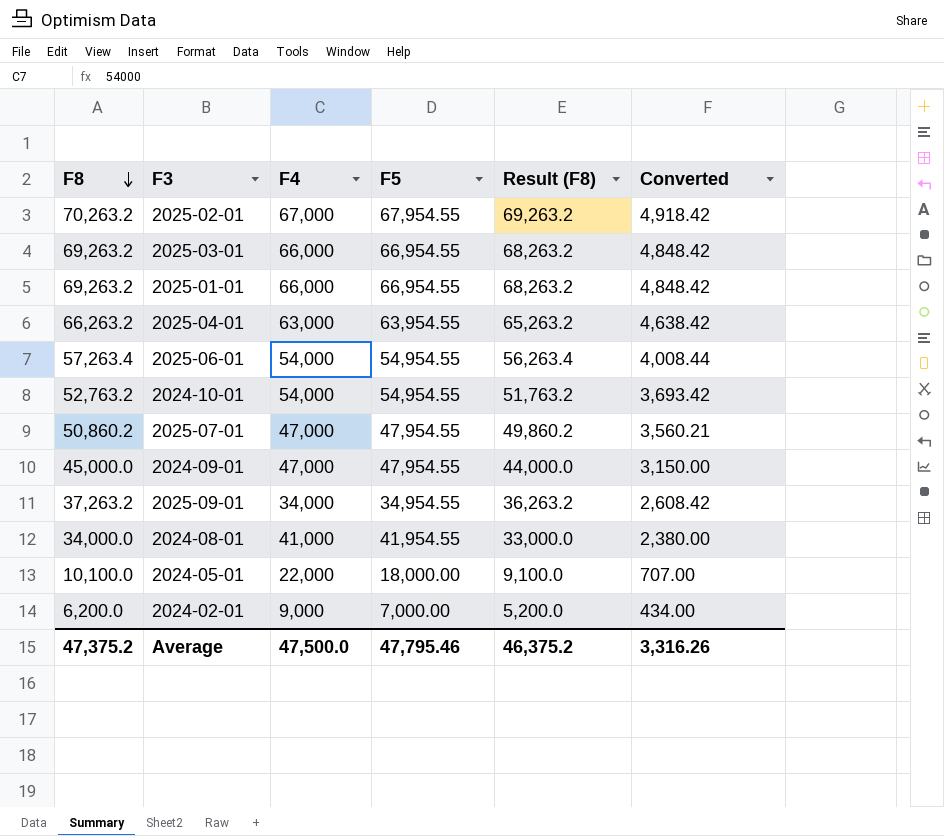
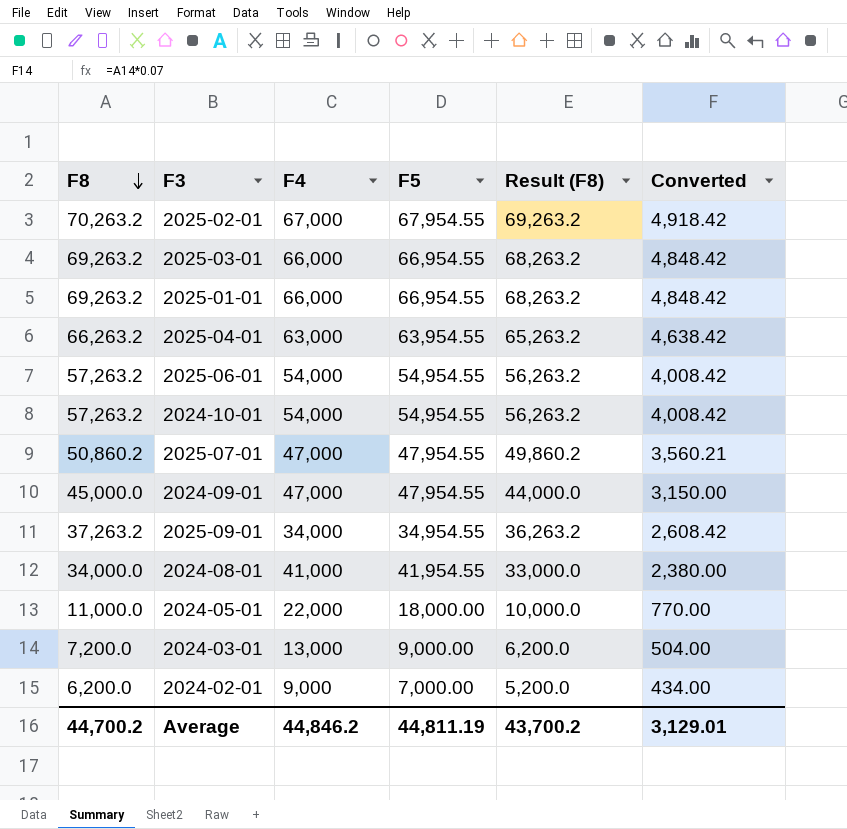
2025-06-01 | F8: 57,263.4 -> 57,263.2
2025-06-01 | Result (F8): 56,263.4 -> 56,263.2
2025-06-01 | Converted: 4,008.44 -> 4,008.42
2024-10-01 | F8: 52,763.2 -> 57,263.2
2024-10-01 | Result (F8): 51,763.2 -> 56,263.2
2024-10-01 | Converted: 3,693.42 -> 4,008.42
2024-05-01 | F8: 10,100.0 -> 11,000.0
2024-05-01 | Result (F8): 9,100.0 -> 10,000.0
2024-05-01 | Converted: 707.00 -> 770.00
row 2024-03-01: none -> 7,200.0 | 13,000 | 9,000.00 | 6,200.0 | 504.00
Average | F8: 47,375.2 -> 44,700.2
Average | F4: 47,500.0 -> 44,846.2
Average | F5: 47,795.46 -> 44,811.19
Average | Result (F8): 46,375.2 -> 43,700.2
Average | Converted: 3,316.26 -> 3,129.01

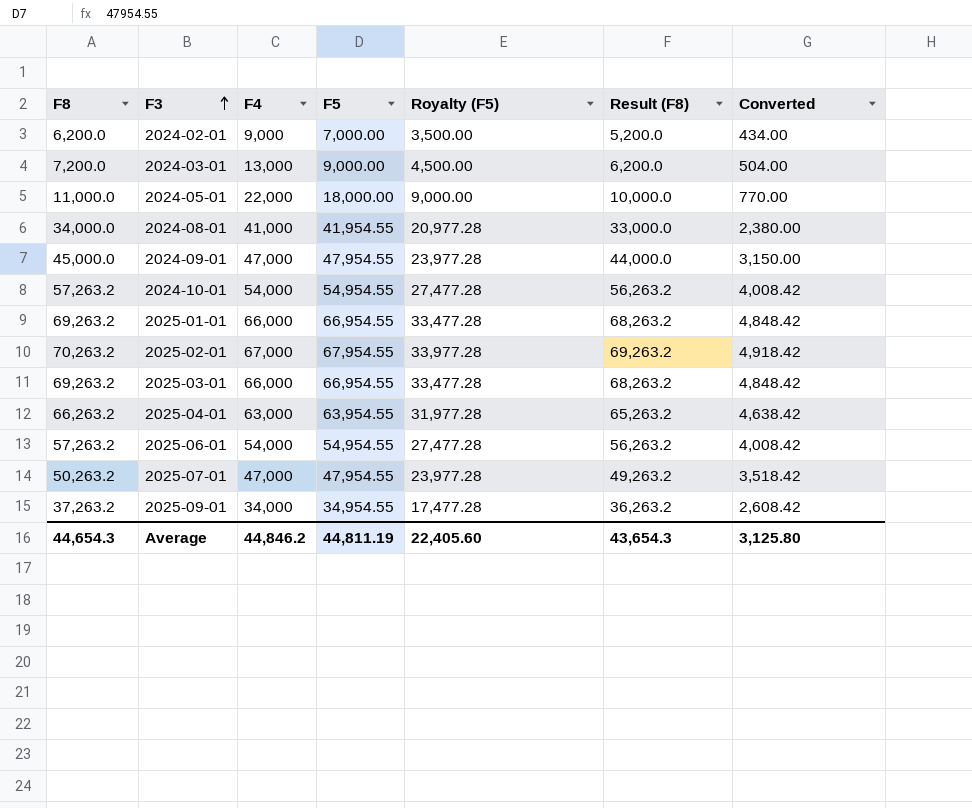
row order: F8 descending -> F3 ascending
column Royalty (F5) | formula: none -> [F5] * 0.5
2025-07-01 | F8: 50,860.2 -> 50,263.2
2025-07-01 | Result (F8): 49,860.2 -> 49,263.2
2025-07-01 | Converted: 3,560.21 -> 3,518.42
Average | F8: 44,700.2 -> 44,654.3
Average | Result (F8): 43,700.2 -> 43,654.3
Average | Converted: 3,129.01 -> 3,125.80

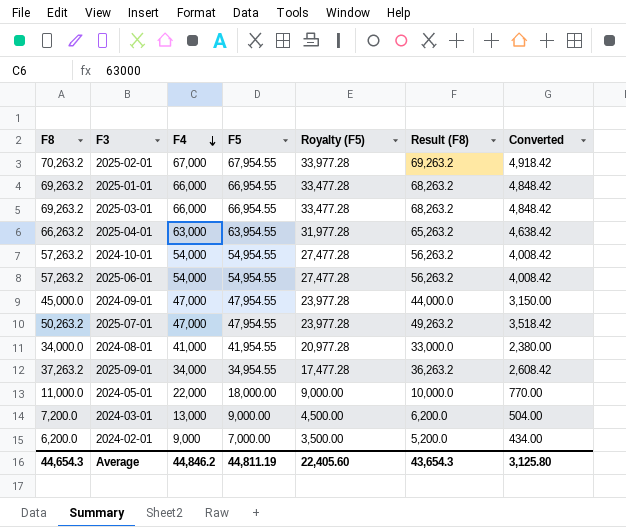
row order: F3 ascending -> F4 descending

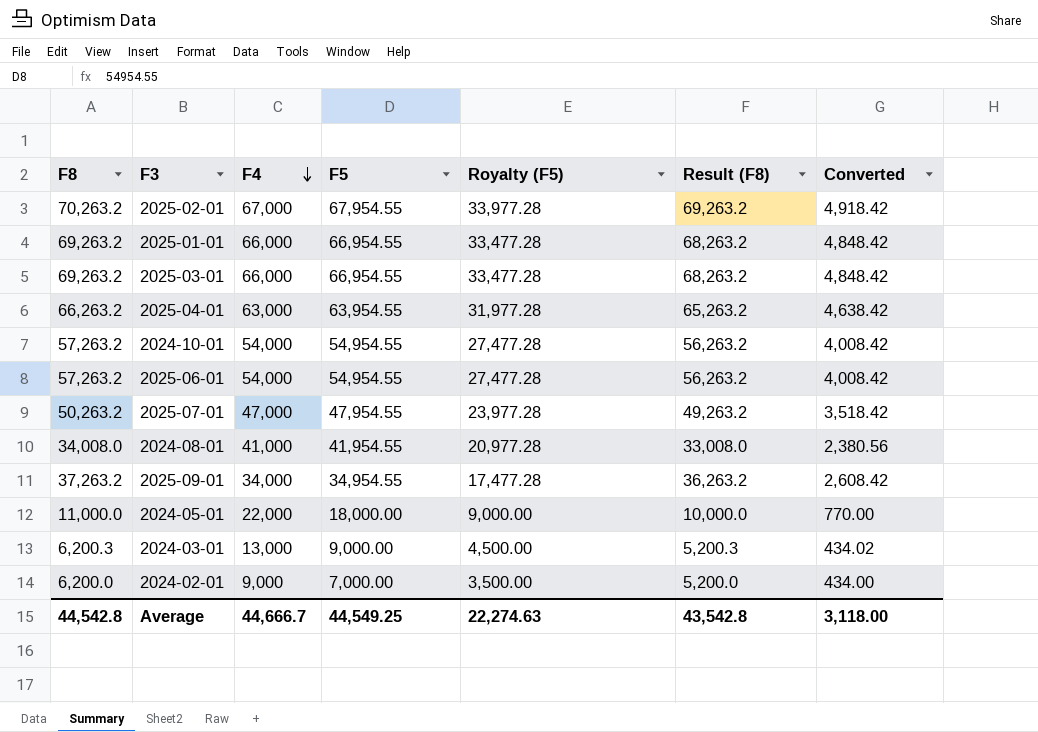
row 2024-09-01: 45,000.0 | 47,000 | 47,954.55 | 23,977.28 | 44,000.0 | 3,150.00 -> none
2024-08-01 | F8: 34,000.0 -> 34,008.0
2024-08-01 | Result (F8): 33,000.0 -> 33,008.0
2024-08-01 | Converted: 2,380.00 -> 2,380.56
2024-03-01 | F8: 7,200.0 -> 6,200.3
2024-03-01 | Result (F8): 6,200.0 -> 5,200.3
2024-03-01 | Converted: 504.00 -> 434.02
Average | F8: 44,654.3 -> 44,542.8
Average | F4: 44,846.2 -> 44,666.7
Average | F5: 44,811.19 -> 44,549.25
Average | Royalty (F5): 22,405.60 -> 22,274.63
Average | Result (F8): 43,654.3 -> 43,542.8
Average | Converted: 3,125.80 -> 3,118.00

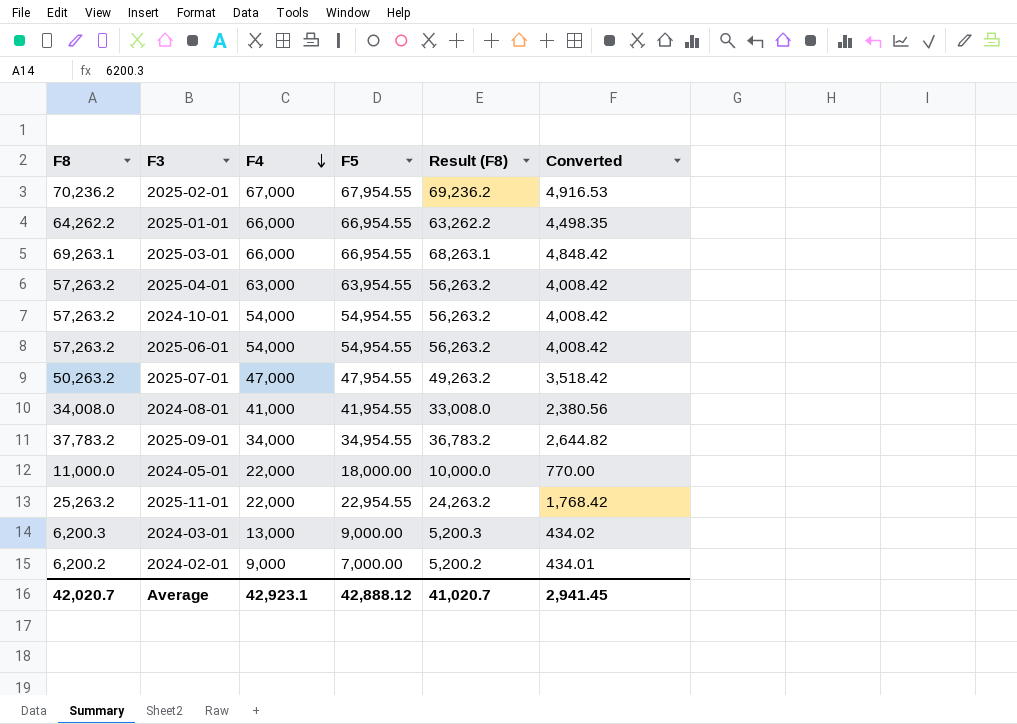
column Royalty (F5) | formula: [F5] * 0.5 -> none
2025-02-01 | F8: 70,263.2 -> 70,236.2
2025-02-01 | Result (F8): 69,263.2 -> 69,236.2
2025-02-01 | Converted: 4,918.42 -> 4,916.53
2025-01-01 | F8: 69,263.2 -> 64,262.2
2025-01-01 | Result (F8): 68,263.2 -> 63,262.2
2025-01-01 | Converted: 4,848.42 -> 4,498.35
2025-03-01 | F8: 69,263.2 -> 69,263.1
2025-03-01 | Result (F8): 68,263.2 -> 68,263.1
2025-04-01 | F8: 66,263.2 -> 57,263.2
2025-04-01 | Result (F8): 65,263.2 -> 56,263.2
2025-04-01 | Converted: 4,638.42 -> 4,008.42
2025-09-01 | F8: 37,263.2 -> 37,783.2
2025-09-01 | Result (F8): 36,263.2 -> 36,783.2
2025-09-01 | Converted: 2,608.42 -> 2,644.82
row 2025-11-01: none -> 25,263.2 | 22,000 | 22,954.55 | 24,263.2 | 1,768.42
2024-02-01 | F8: 6,200.0 -> 6,200.2
2024-02-01 | Result (F8): 5,200.0 -> 5,200.2
2024-02-01 | Converted: 434.00 -> 434.01
Average | F8: 44,542.8 -> 42,020.7
Average | F4: 44,666.7 -> 42,923.1
Average | F5: 44,549.25 -> 42,888.12
Average | Result (F8): 43,542.8 -> 41,020.7
Average | Converted: 3,118.00 -> 2,941.45

